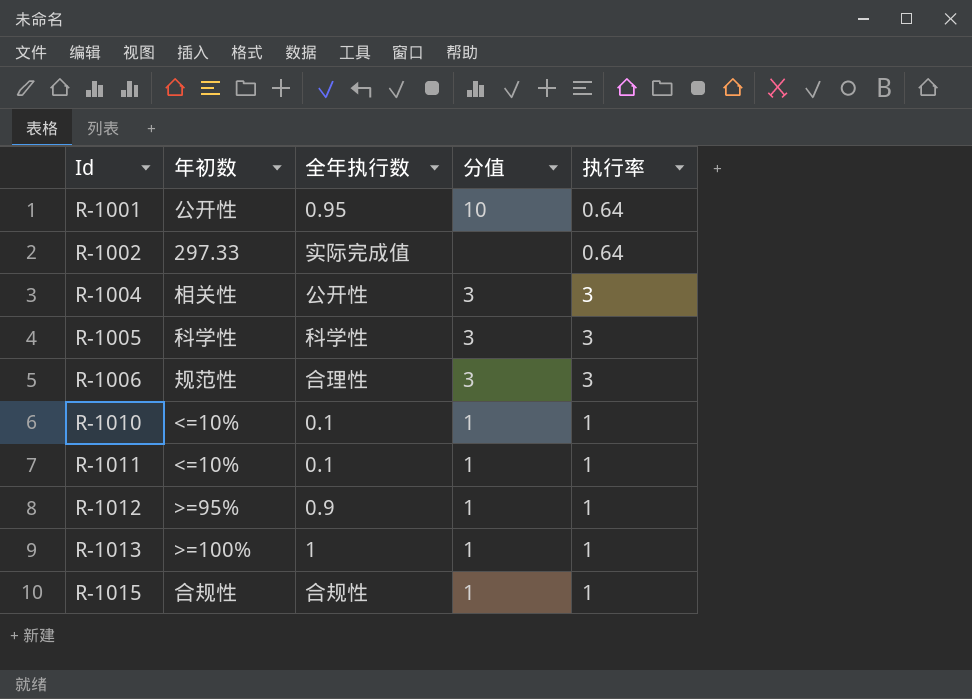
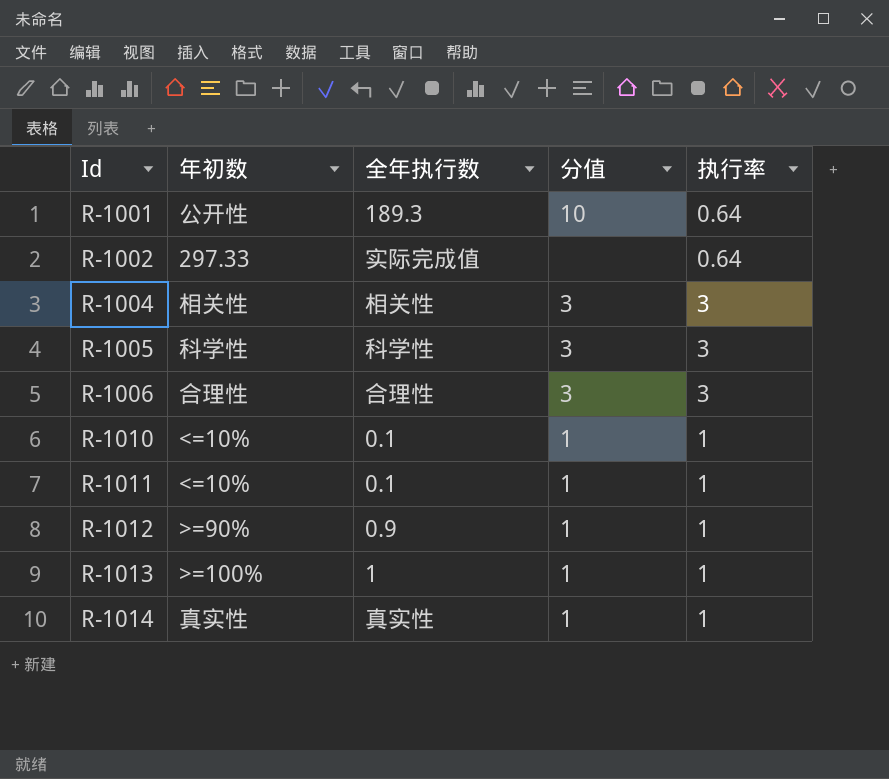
row R-1015: 合规性 | 合规性 | 1 | 1 -> none
R-1001 | 全年执行数: 0.95 -> 189.3
R-1004 | 全年执行数: 公开性 -> 相关性
R-1006 | 年初数: 规范性 -> 合理性
R-1012 | 年初数: >=95% -> >=90%
row R-1014: none -> 真实性 | 真实性 | 1 | 1

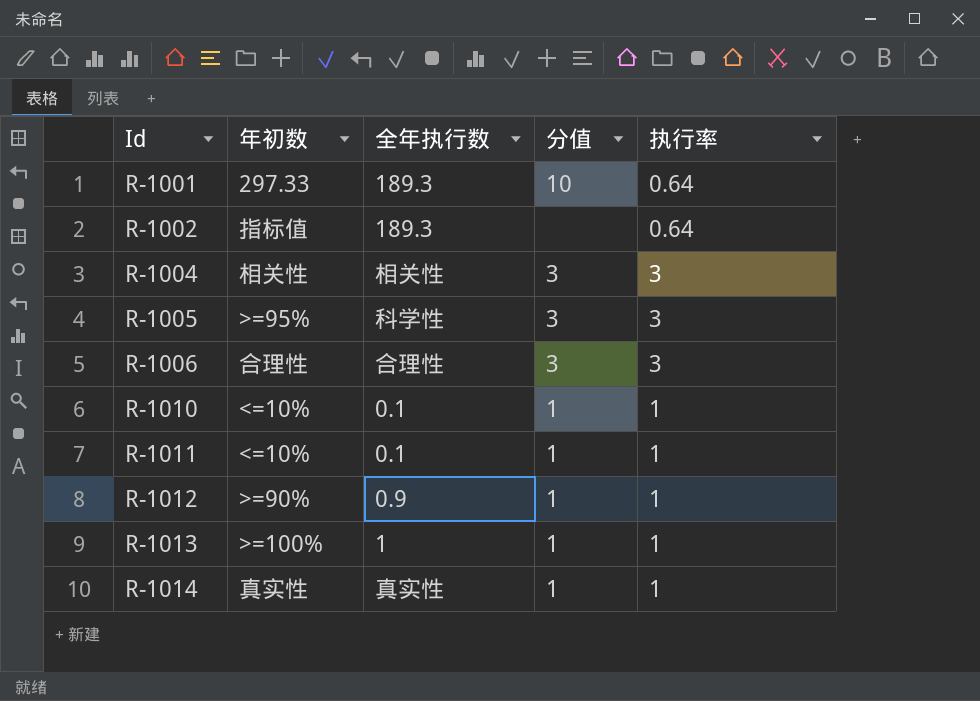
R-1001 | 年初数: 公开性 -> 297.33
R-1002 | 年初数: 297.33 -> 指标值
R-1002 | 全年执行数: 实际完成值 -> 189.3
R-1005 | 年初数: 科学性 -> >=95%

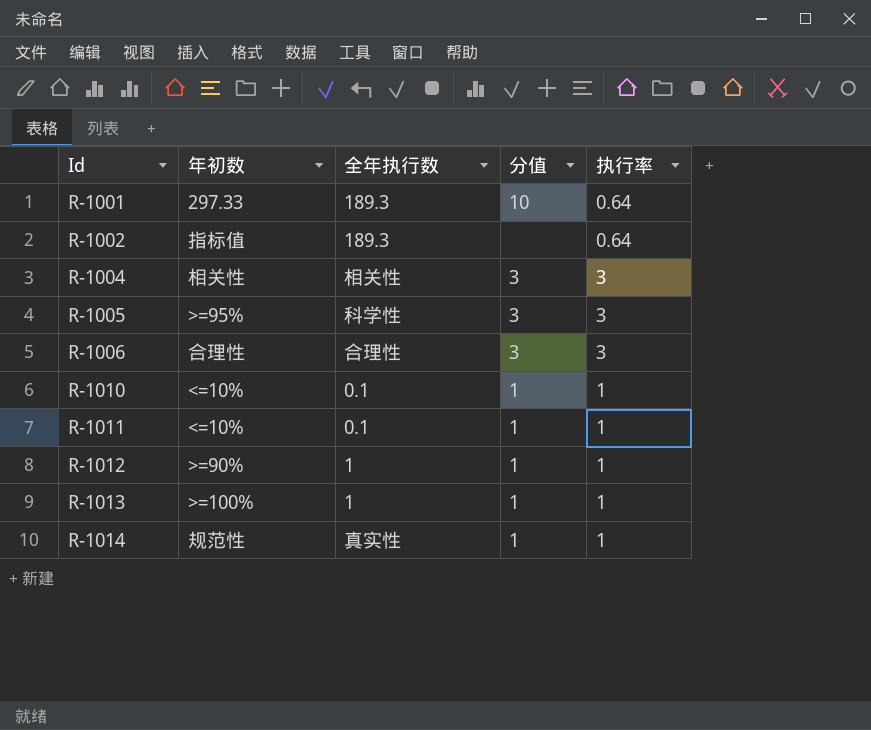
R-1012 | 全年执行数: 0.9 -> 1
R-1014 | 年初数: 真实性 -> 规范性

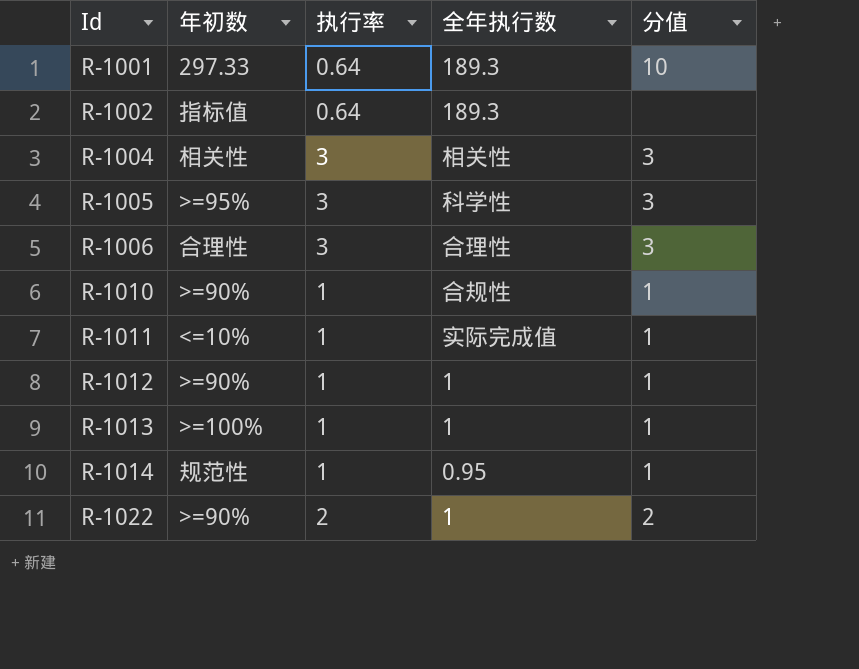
column 执行率 | position: 5 -> 3
R-1010 | 年初数: <=10% -> >=90%
R-1010 | 全年执行数: 0.1 -> 合规性
R-1011 | 全年执行数: 0.1 -> 实际完成值
R-1014 | 全年执行数: 真实性 -> 0.95
row R-1022: none -> >=90% | 2 | 1 | 2

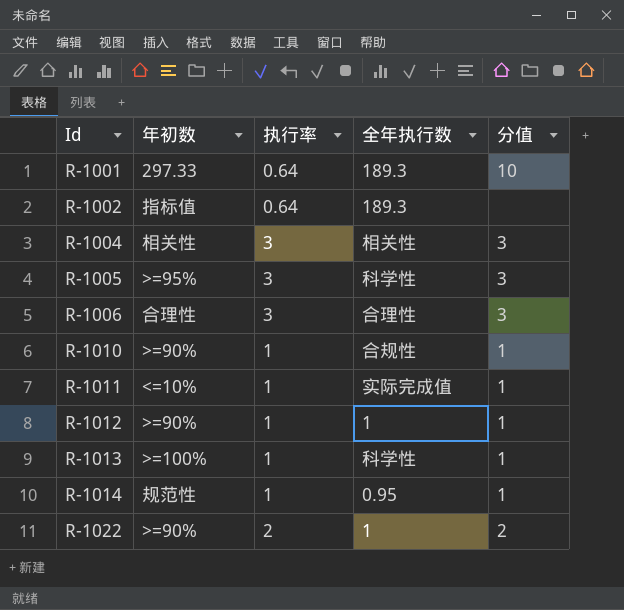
R-1013 | 全年执行数: 1 -> 科学性

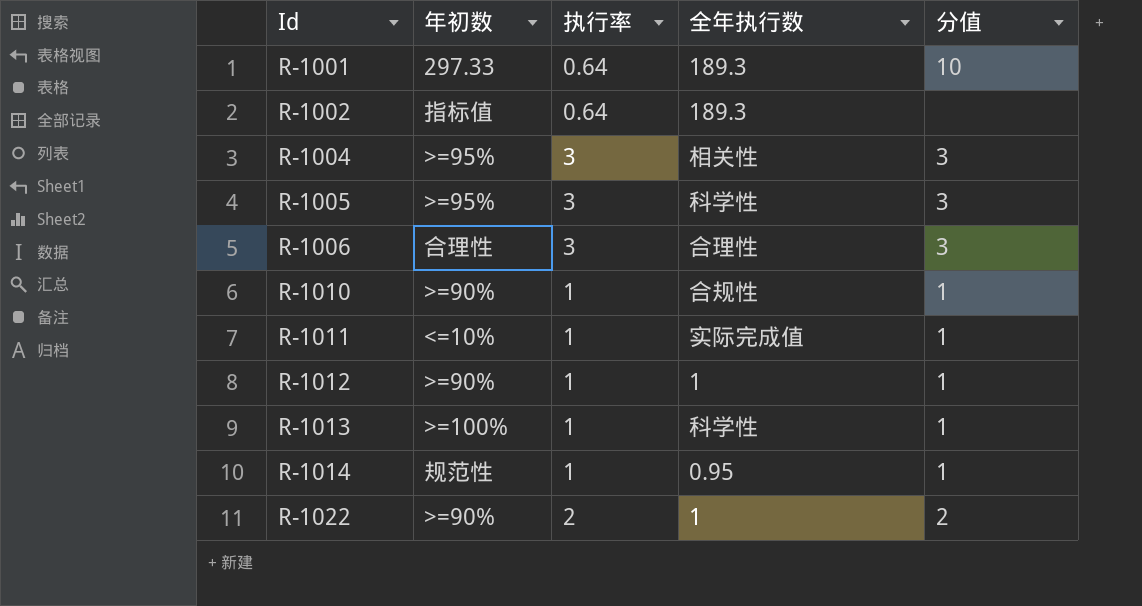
R-1004 | 年初数: 相关性 -> >=95%

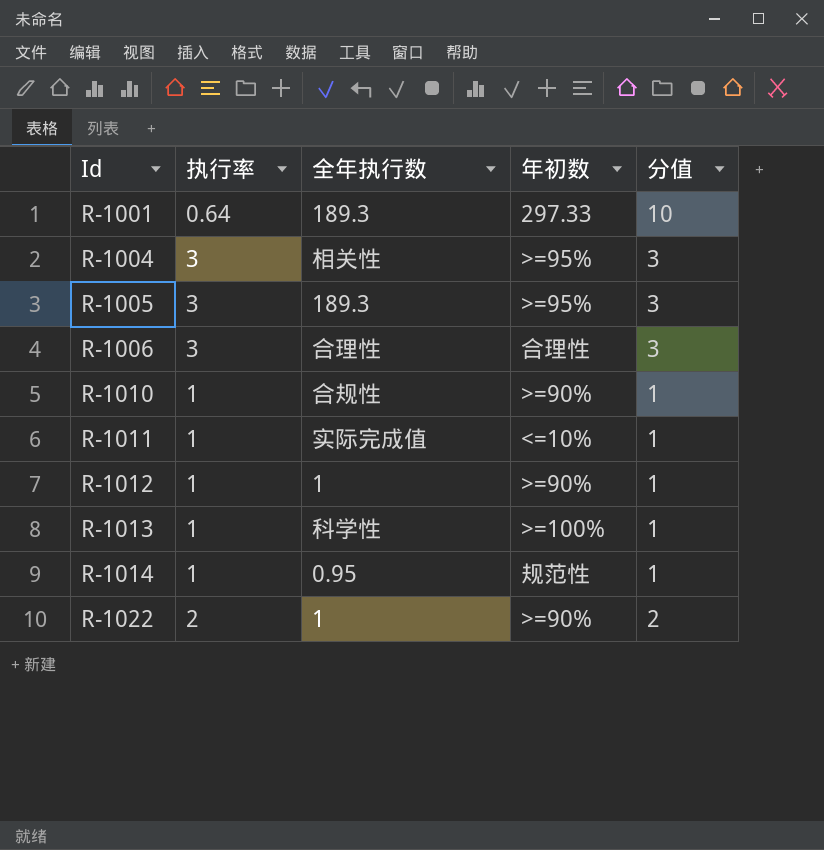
column 年初数 | position: 2 -> 4
row R-1002: 指标值 | 0.64 | 189.3 | none -> none
R-1005 | 全年执行数: 科学性 -> 189.3

